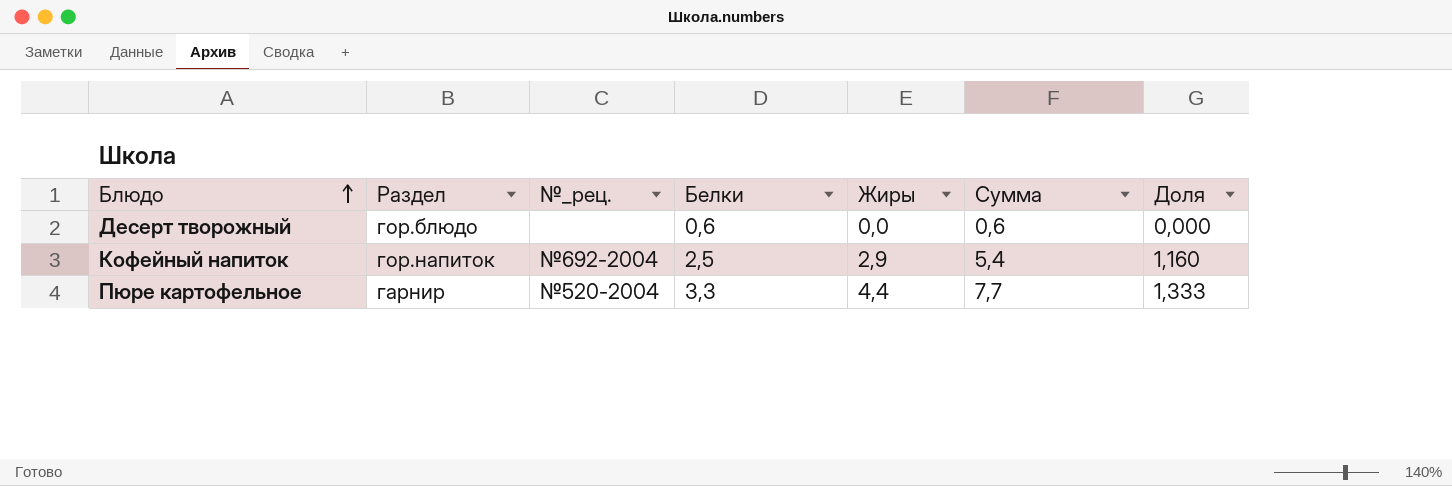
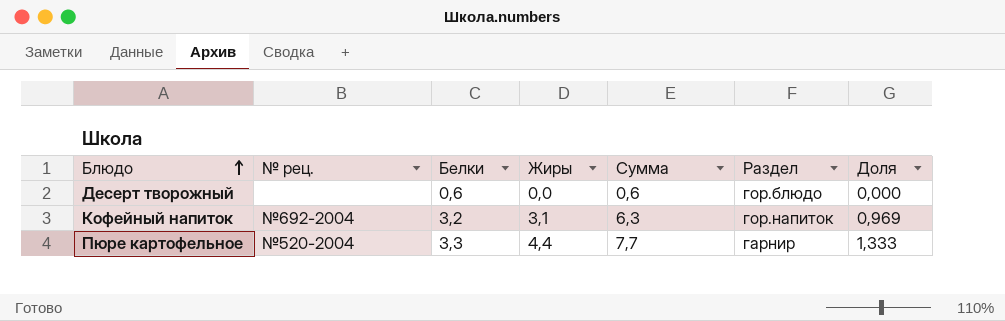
column name: №_рец. -> № рец.
column Раздел | position: 2 -> 6
Кофейный напиток | Белки: 2,5 -> 3,2
Кофейный напиток | Жиры: 2,9 -> 3,1
Кофейный напиток | Сумма: 5,4 -> 6,3
Кофейный напиток | Доля: 1,160 -> 0,969

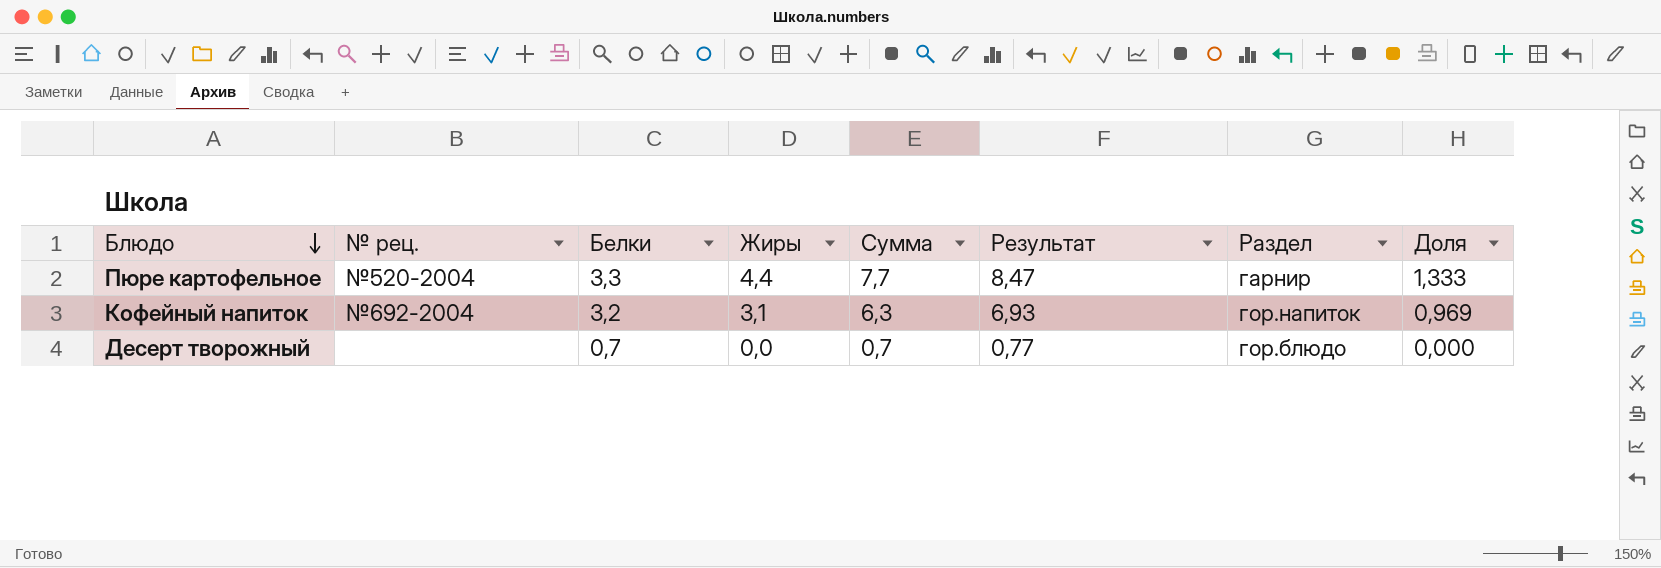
row order: Блюдо ascending -> Блюдо descending
column Результат | formula: none -> [Сумма] * 1,1
Десерт творожный | Белки: 0,6 -> 0,7
Десерт творожный | Сумма: 0,6 -> 0,7

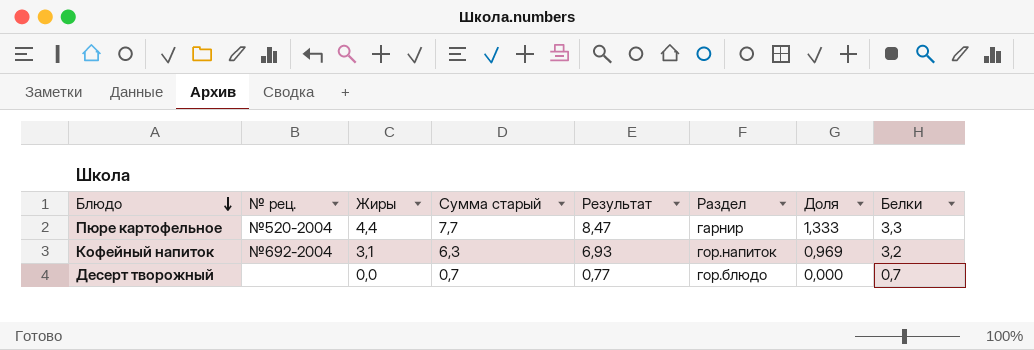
column name: Сумма -> Сумма старый
column Белки | position: 3 -> 8

